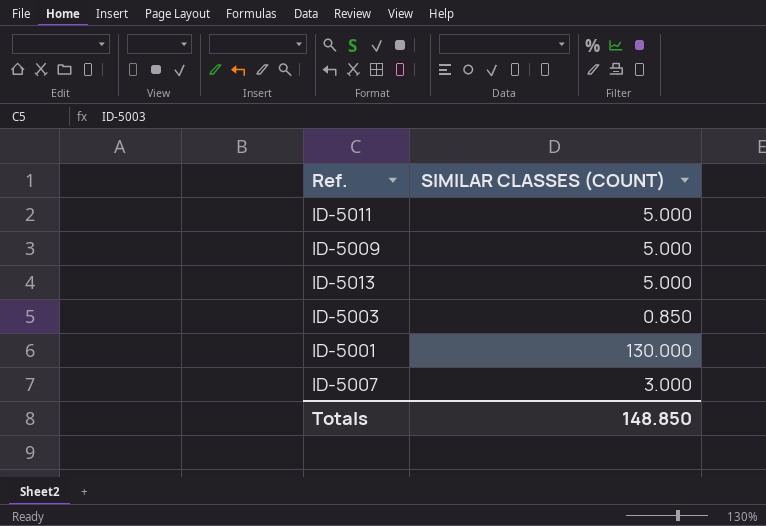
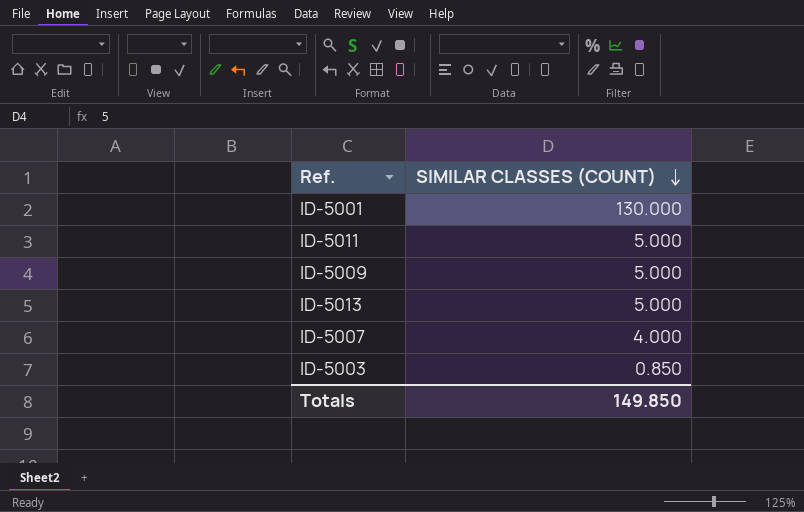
row order: none -> SIMILAR CLASSES (COUNT) descending
ID-5007 | SIMILAR CLASSES (COUNT): 3.000 -> 4.000
Totals | SIMILAR CLASSES (COUNT): 148.850 -> 149.850

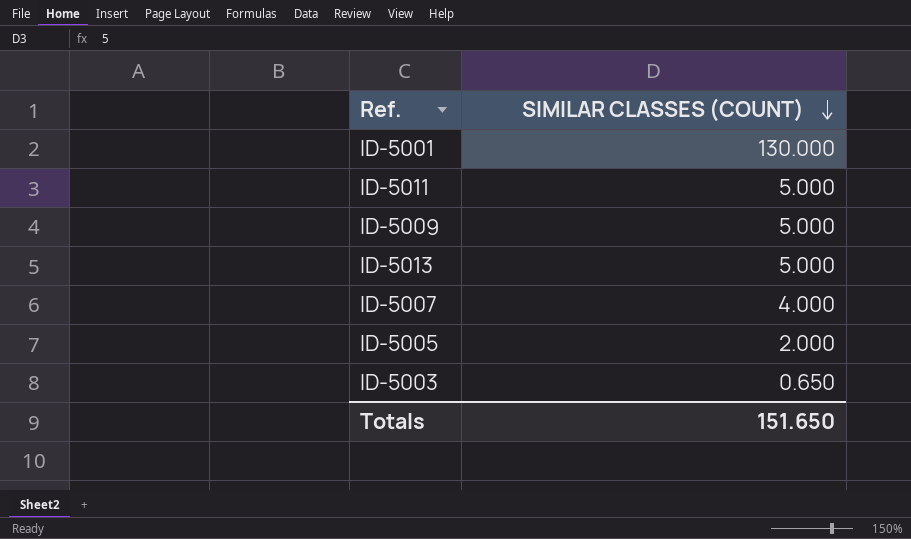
row ID-5005: none -> 2.000
ID-5003 | SIMILAR CLASSES (COUNT): 0.850 -> 0.650
Totals | SIMILAR CLASSES (COUNT): 149.850 -> 151.650

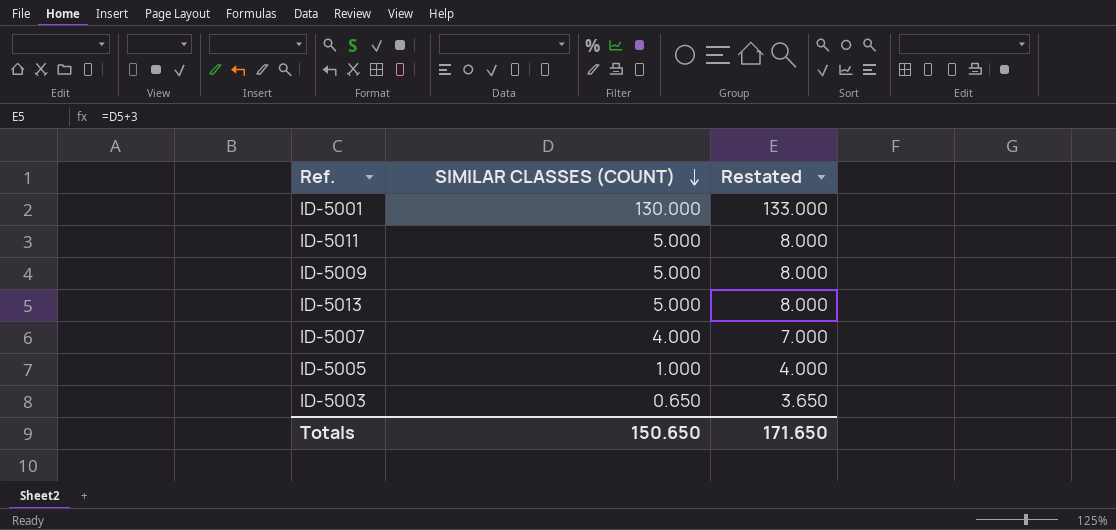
column Restated | formula: none -> [SIMILAR CLASSES (COUNT)] + 3
ID-5005 | SIMILAR CLASSES (COUNT): 2.000 -> 1.000
Totals | SIMILAR CLASSES (COUNT): 151.650 -> 150.650

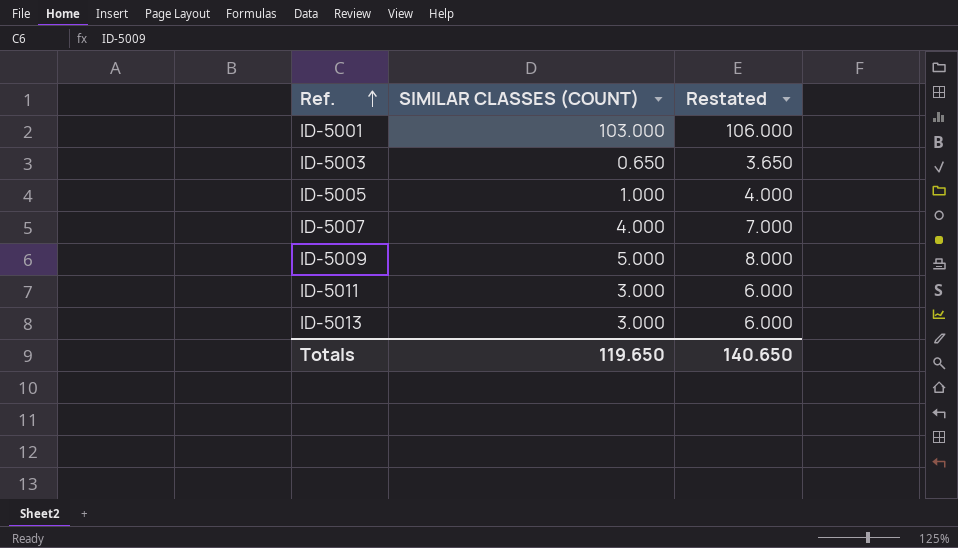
row order: SIMILAR CLASSES (COUNT) descending -> Ref. ascending
ID-5001 | SIMILAR CLASSES (COUNT): 130.000 -> 103.000
ID-5001 | Restated: 133.000 -> 106.000
ID-5011 | SIMILAR CLASSES (COUNT): 5.000 -> 3.000
ID-5011 | Restated: 8.000 -> 6.000
ID-5013 | SIMILAR CLASSES (COUNT): 5.000 -> 3.000
ID-5013 | Restated: 8.000 -> 6.000
Totals | SIMILAR CLASSES (COUNT): 150.650 -> 119.650
Totals | Restated: 171.650 -> 140.650

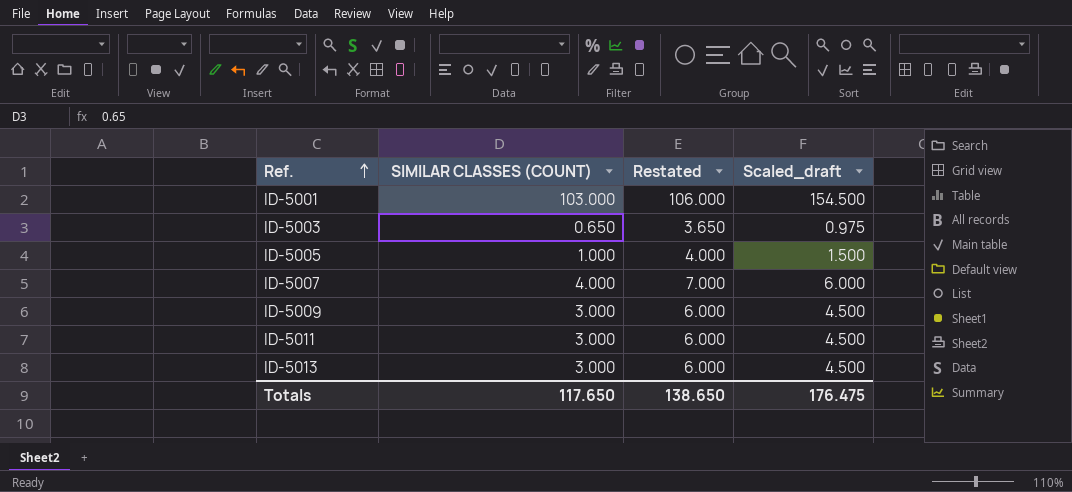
column Scaled_draft | formula: none -> [SIMILAR CLASSES (COUNT)] * 1.5
ID-5009 | SIMILAR CLASSES (COUNT): 5.000 -> 3.000
ID-5009 | Restated: 8.000 -> 6.000
Totals | SIMILAR CLASSES (COUNT): 119.650 -> 117.650
Totals | Restated: 140.650 -> 138.650

